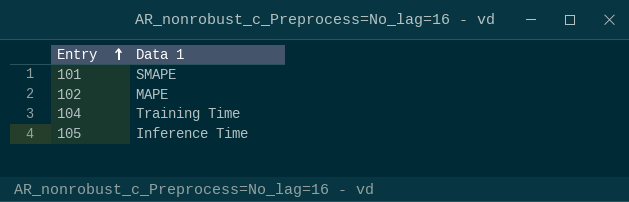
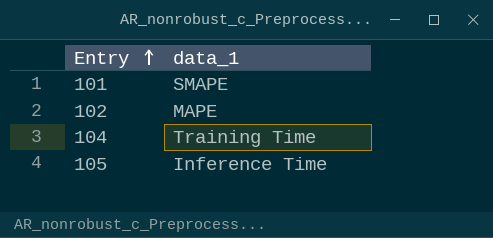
column name: Data 1 -> data_1

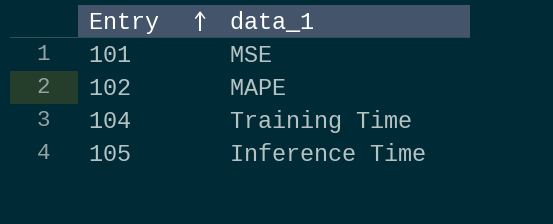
101 | data_1: SMAPE -> MSE

